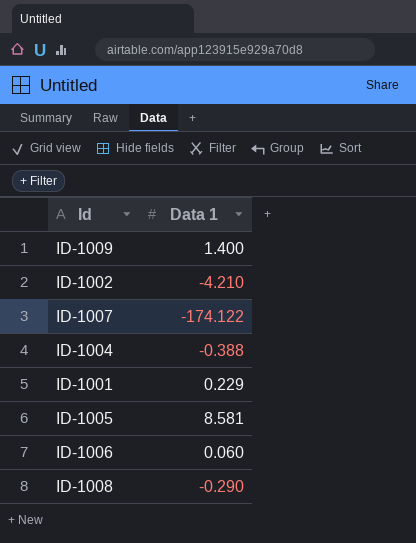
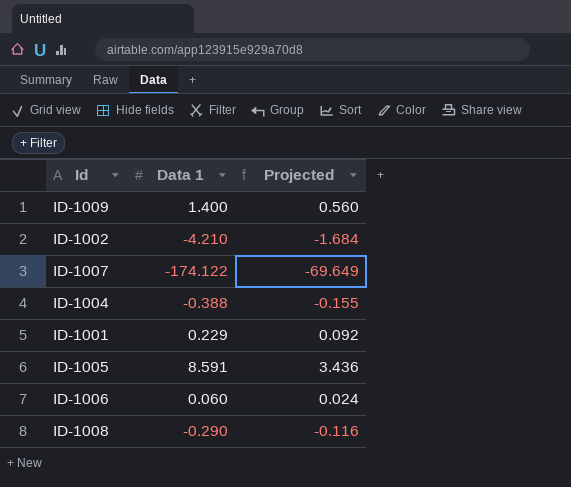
column Projected | formula: none -> [Data 1] * 0.4
ID-1005 | Data 1: 8.581 -> 8.591

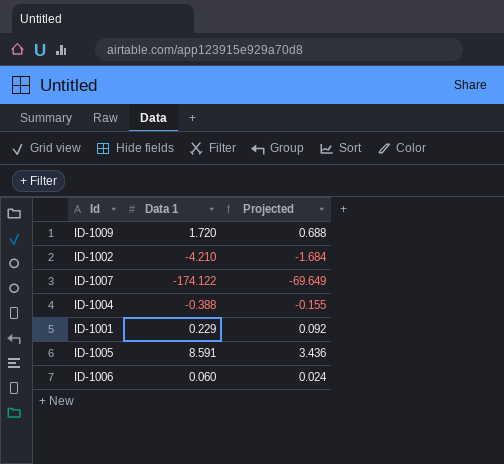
row ID-1008: -0.290 | -0.116 -> none
ID-1009 | Data 1: 1.400 -> 1.720
ID-1009 | Projected: 0.560 -> 0.688

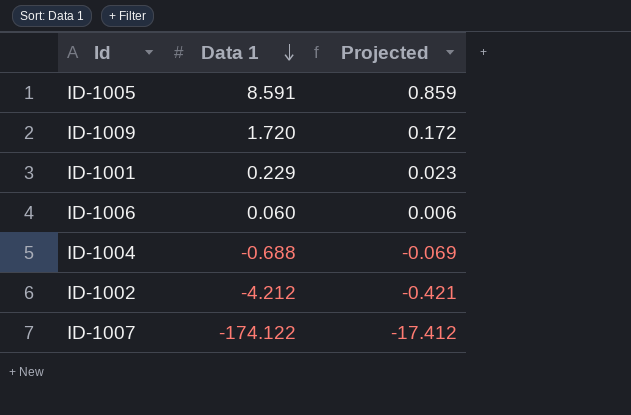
row order: none -> Data 1 descending
column Projected | formula: [Data 1] * 0.4 -> [Data 1] * 0.1
ID-1004 | Data 1: -0.388 -> -0.688
ID-1002 | Data 1: -4.210 -> -4.212

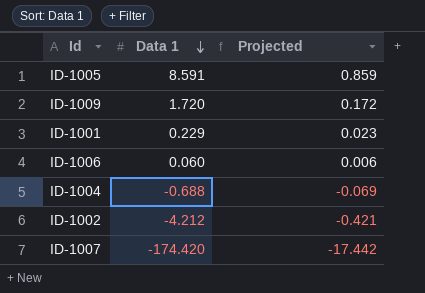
ID-1007 | Data 1: -174.122 -> -174.420
ID-1007 | Projected: -17.412 -> -17.442

